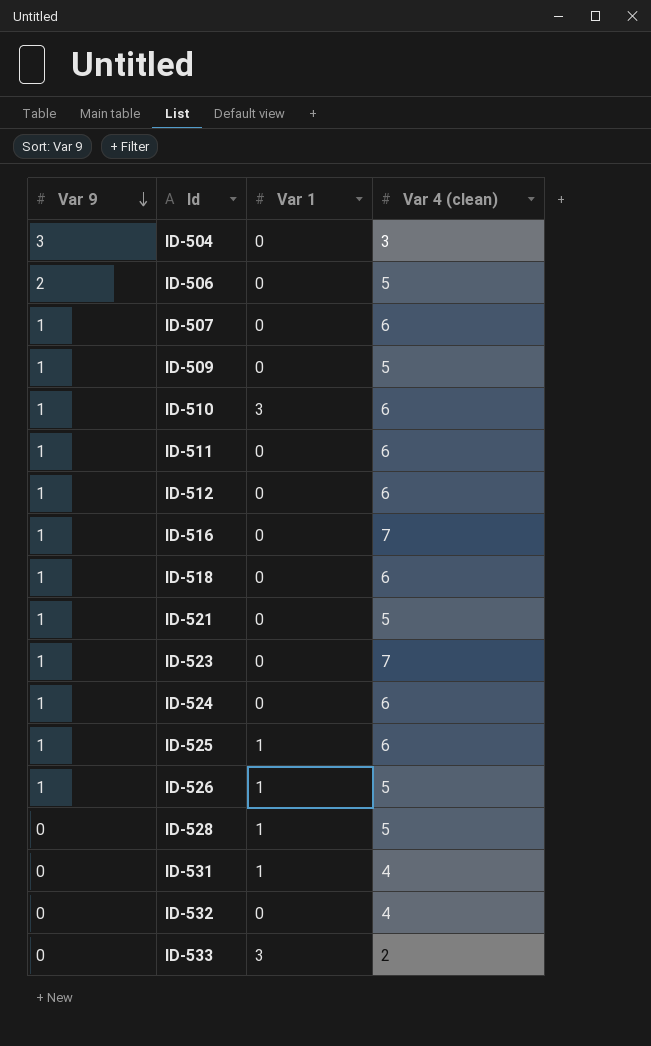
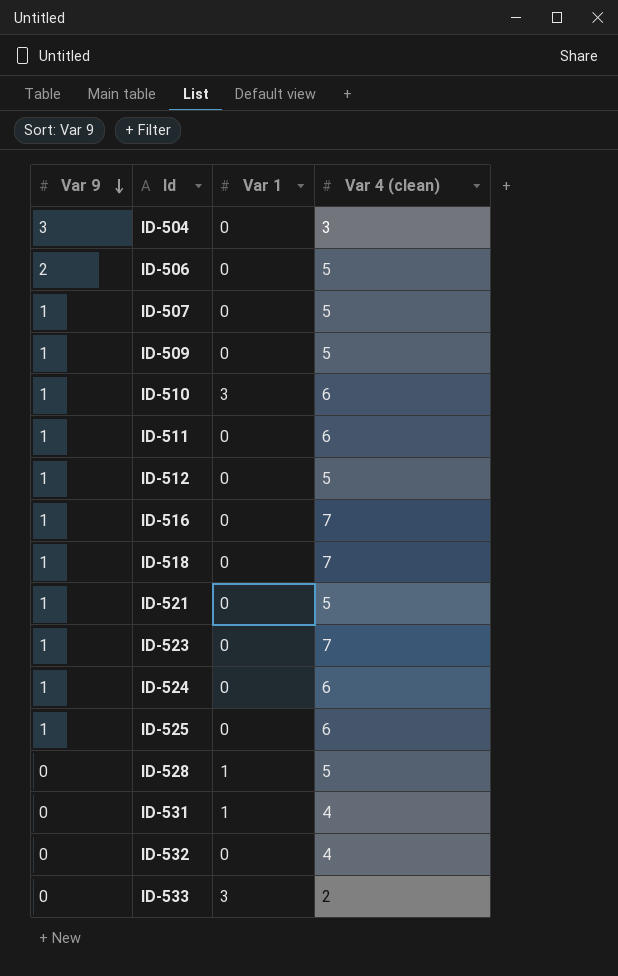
row ID-526: 1 | 1 | 5 -> none
ID-507 | Var 4 (clean): 6 -> 5
ID-512 | Var 4 (clean): 6 -> 5
ID-518 | Var 4 (clean): 6 -> 7
ID-525 | Var 1: 1 -> 0

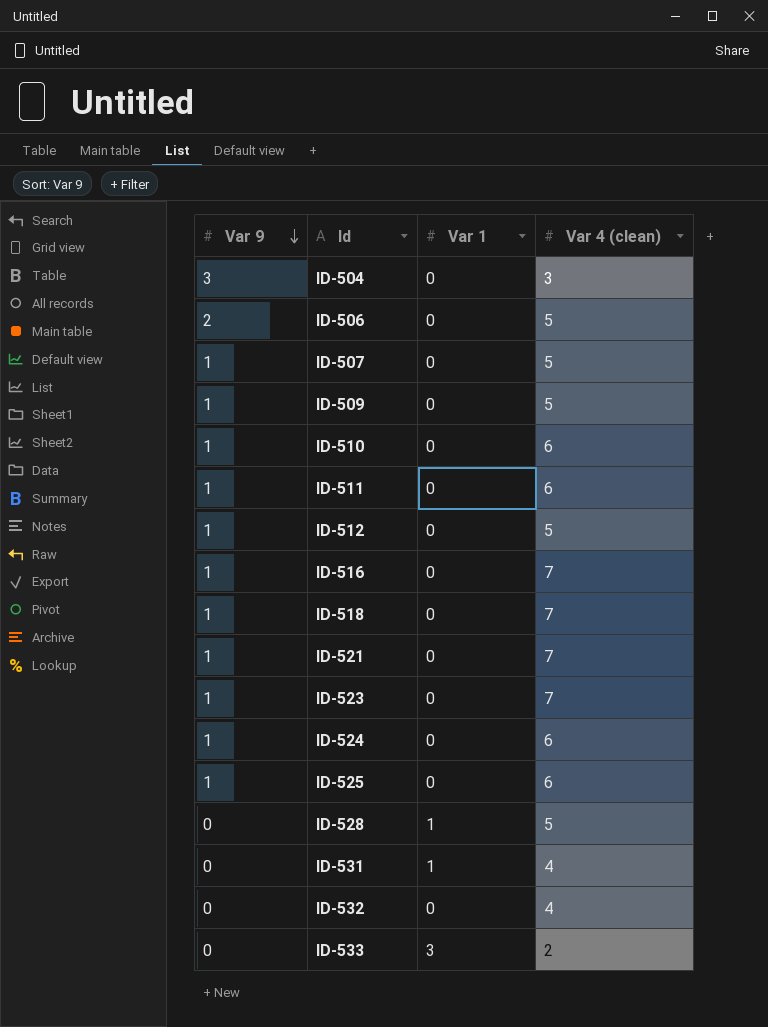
ID-510 | Var 1: 3 -> 0
ID-521 | Var 4 (clean): 5 -> 7

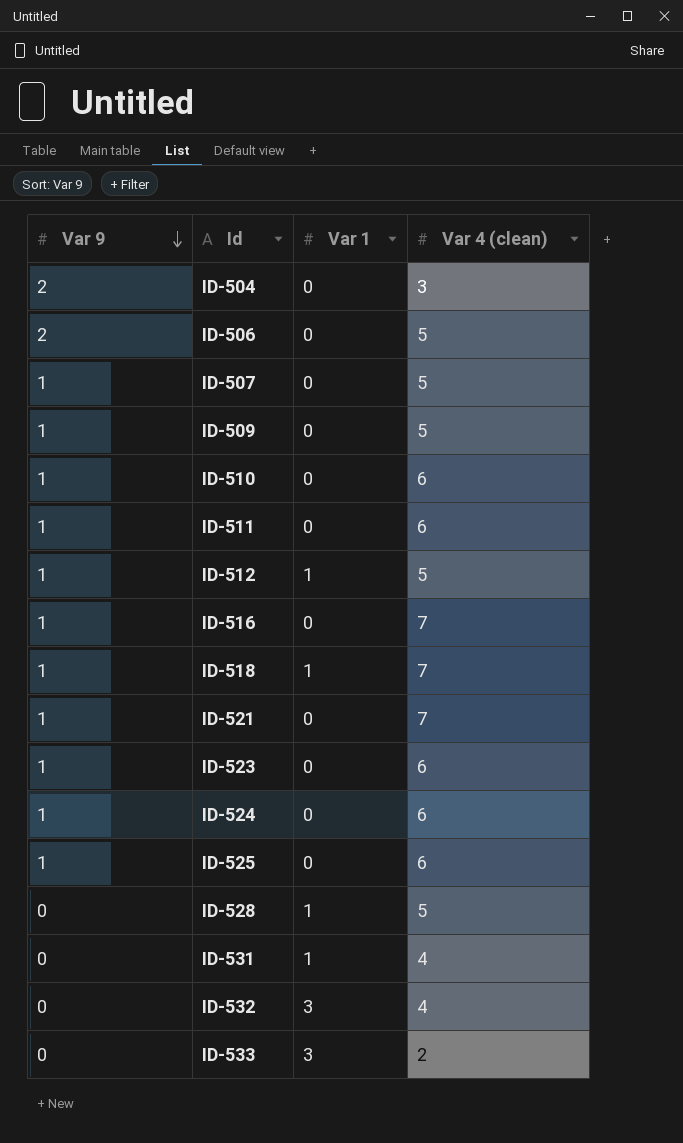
ID-504 | Var 9: 3 -> 2
ID-512 | Var 1: 0 -> 1
ID-518 | Var 1: 0 -> 1
ID-523 | Var 4 (clean): 7 -> 6
ID-532 | Var 1: 0 -> 3

